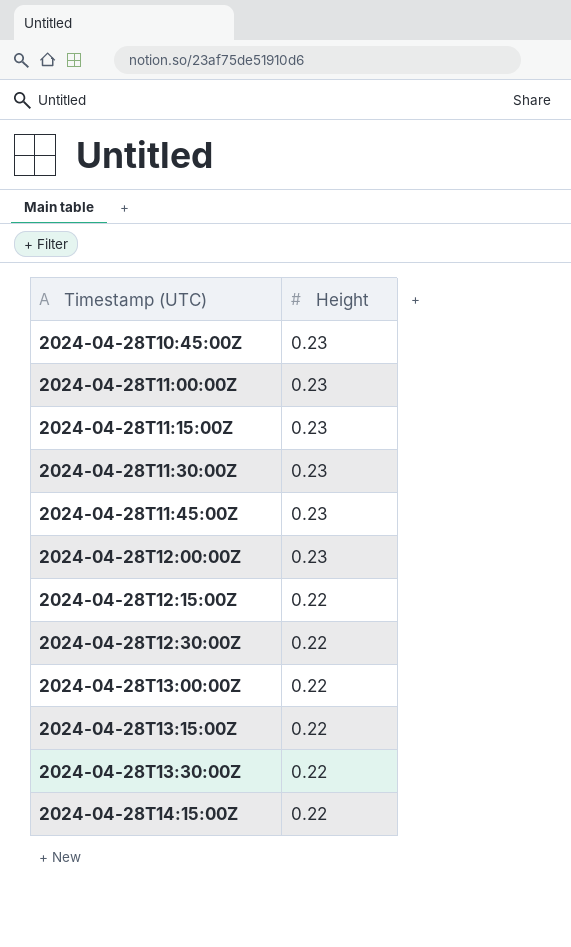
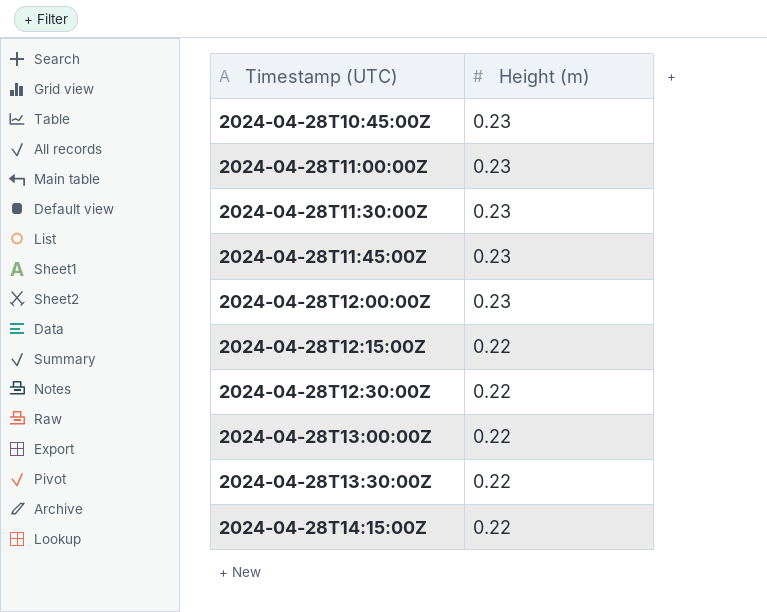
column name: Height -> Height (m)
row 2024-04-28T11:15:00Z: 0.23 -> none
row 2024-04-28T13:15:00Z: 0.22 -> none

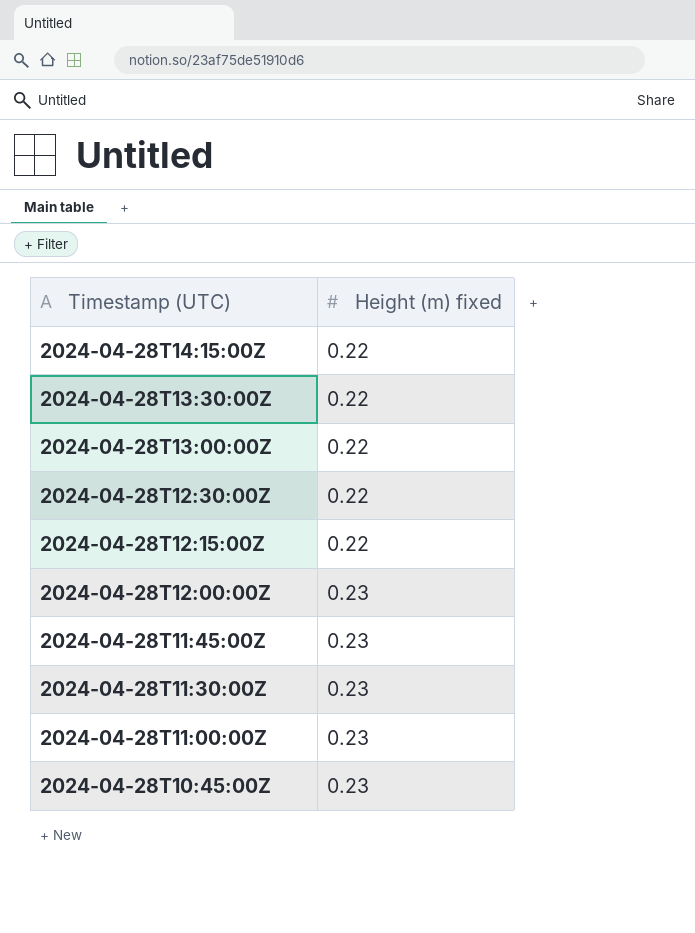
row order: Timestamp (UTC) ascending -> Timestamp (UTC) descending
column name: Height (m) -> Height (m) fixed

